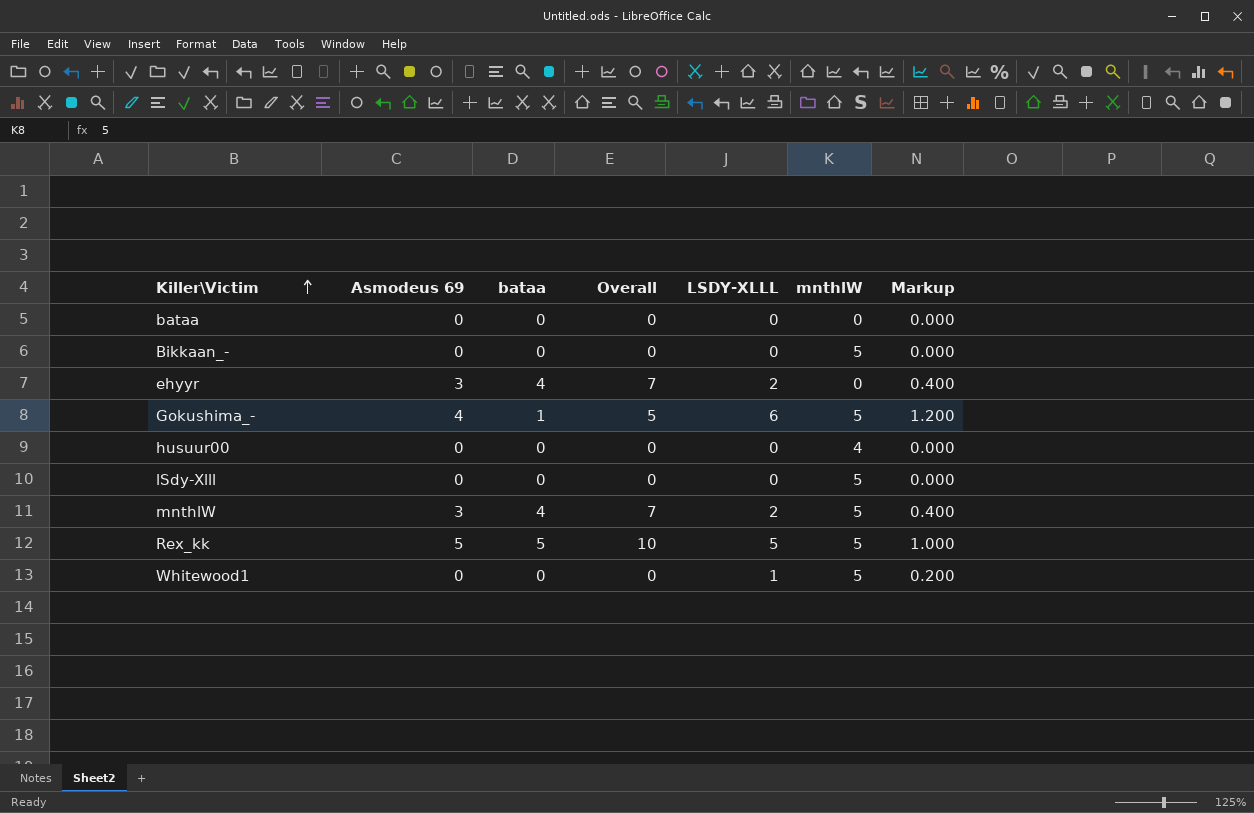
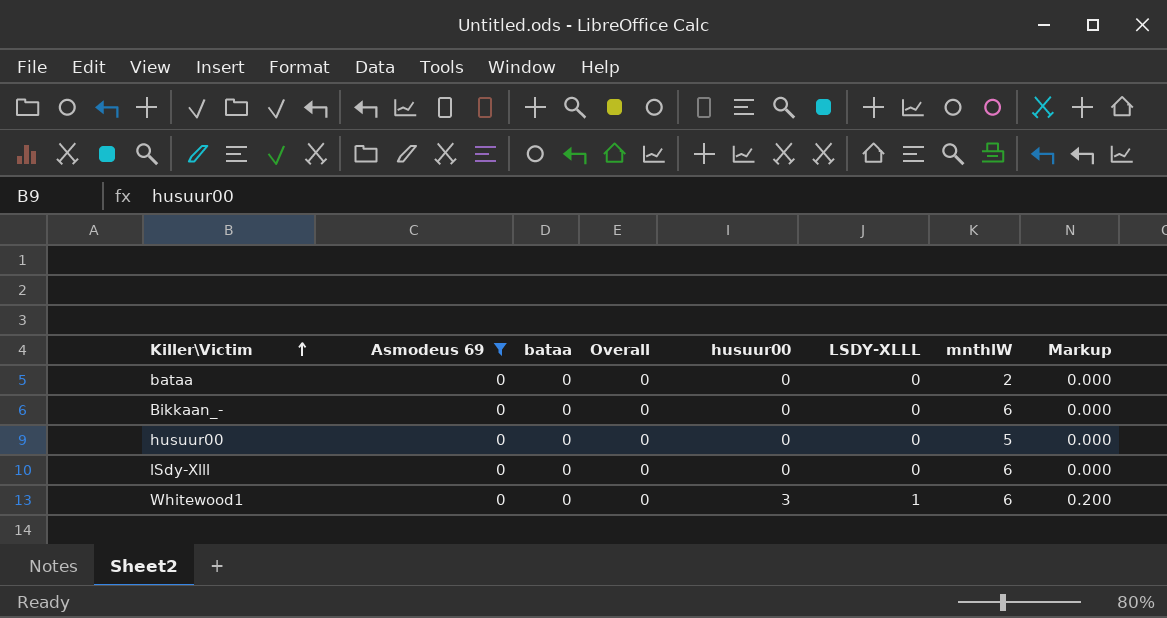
filter: none -> Asmodeus 69 = 0
column husuur00 | position: none -> 5
bataa | mnthlW: 0 -> 2
Bikkaan_- | mnthlW: 5 -> 6
husuur00 | mnthlW: 4 -> 5
lSdy-Xlll | mnthlW: 5 -> 6
Whitewood1 | mnthlW: 5 -> 6

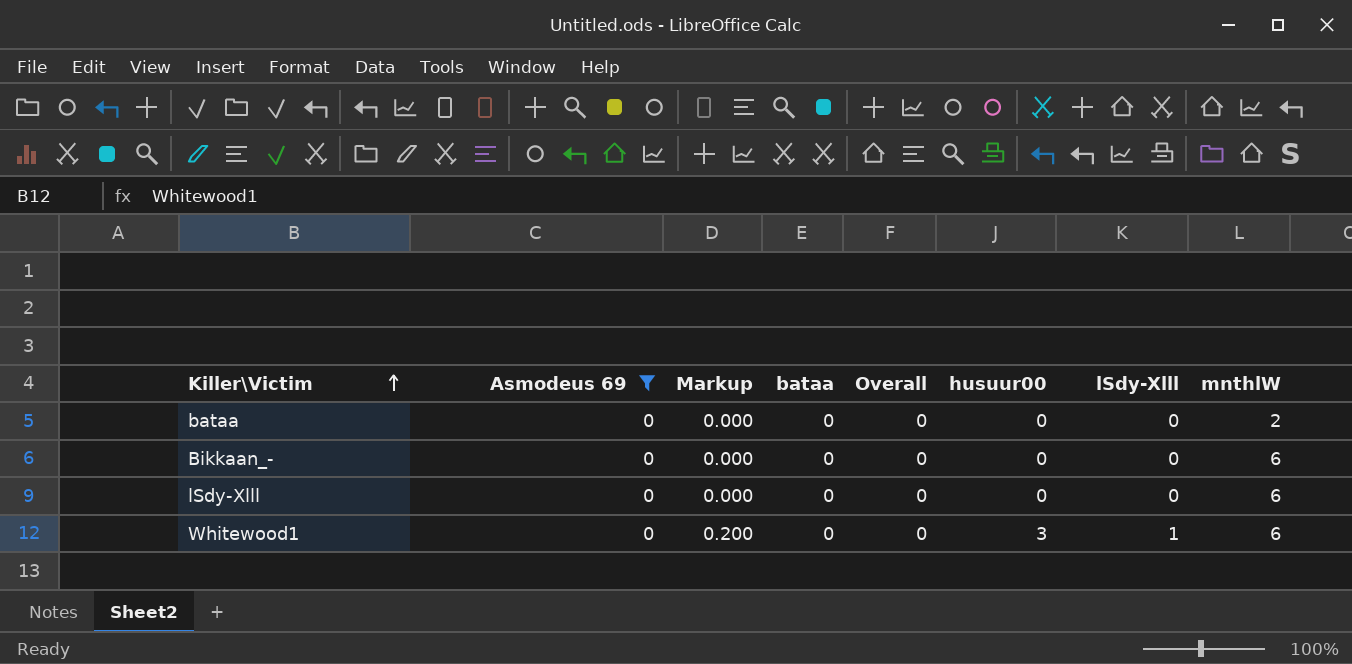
column Markup | position: 8 -> 3
column name: LSDY-XLLL -> lSdy-Xlll
row husuur00: 0 | 0 | 0 | 0 | 0 | 5 | 0.000 -> none

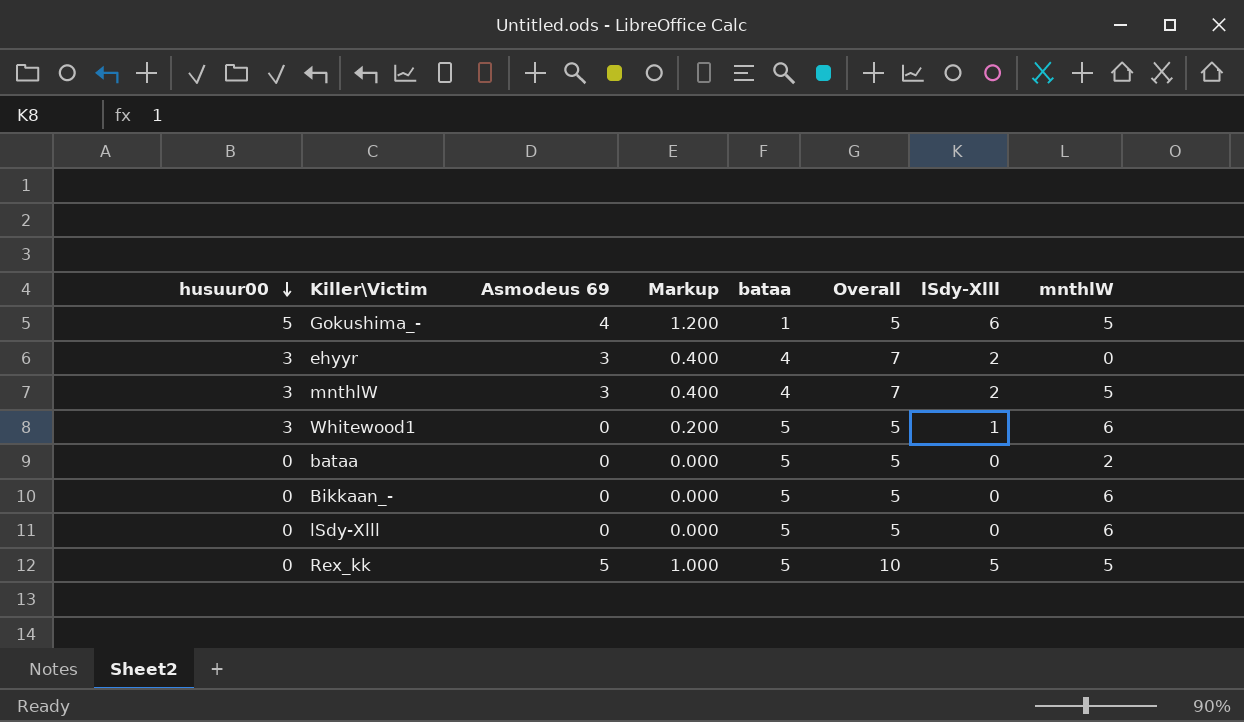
filter: Asmodeus 69 = 0 -> none
row order: Killer\Victim ascending -> husuur00 descending
column husuur00 | position: 6 -> 1
Whitewood1 | bataa: 0 -> 5
Whitewood1 | Overall: 0 -> 5
bataa | bataa: 0 -> 5
bataa | Overall: 0 -> 5
Bikkaan_- | bataa: 0 -> 5
Bikkaan_- | Overall: 0 -> 5
lSdy-Xlll | bataa: 0 -> 5
lSdy-Xlll | Overall: 0 -> 5

